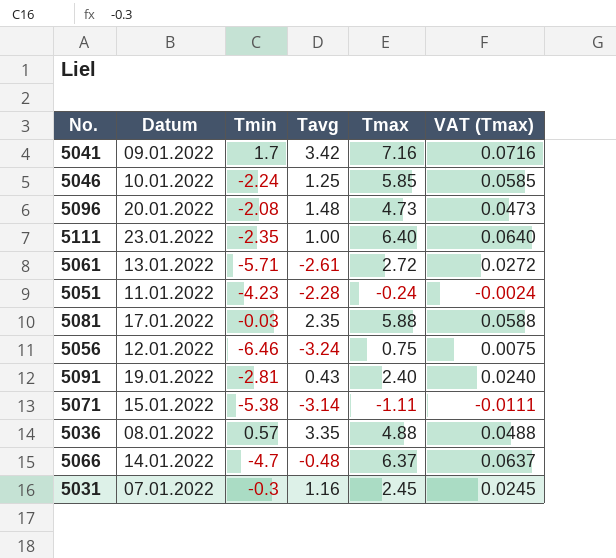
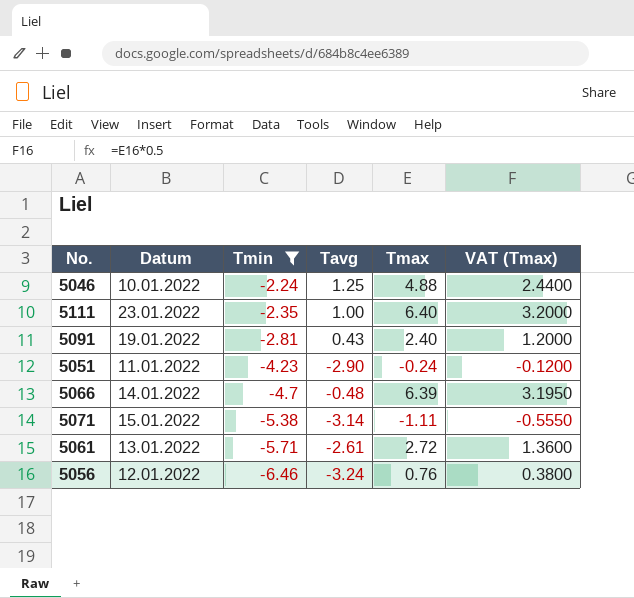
filter: none -> Tmin <= -2.24
row order: none -> Tmin descending
column VAT (Tmax) | formula: [Tmax] * 0.01 -> [Tmax] * 0.5
5046 | Tmax: 5.85 -> 4.88
5051 | Tavg: -2.28 -> -2.90
5066 | Tmax: 6.37 -> 6.39
5056 | Tmax: 0.75 -> 0.76

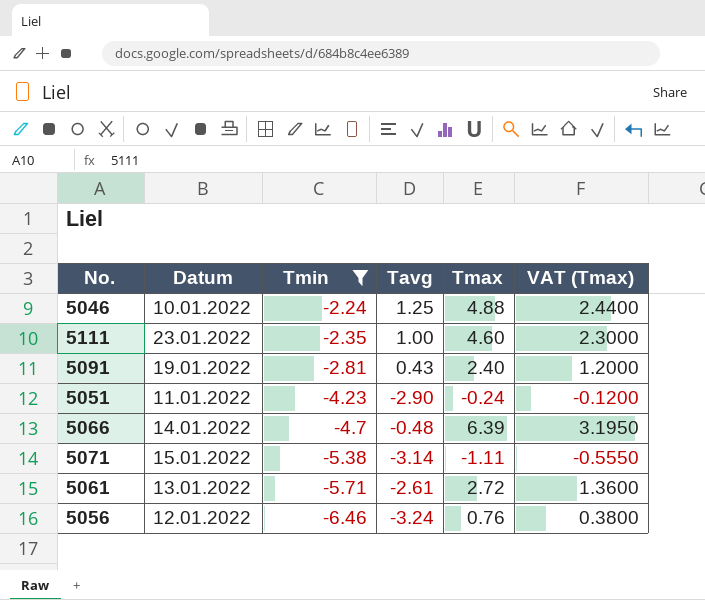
5111 | Tmax: 6.40 -> 4.60
5111 | VAT (Tmax): 3.2000 -> 2.3000

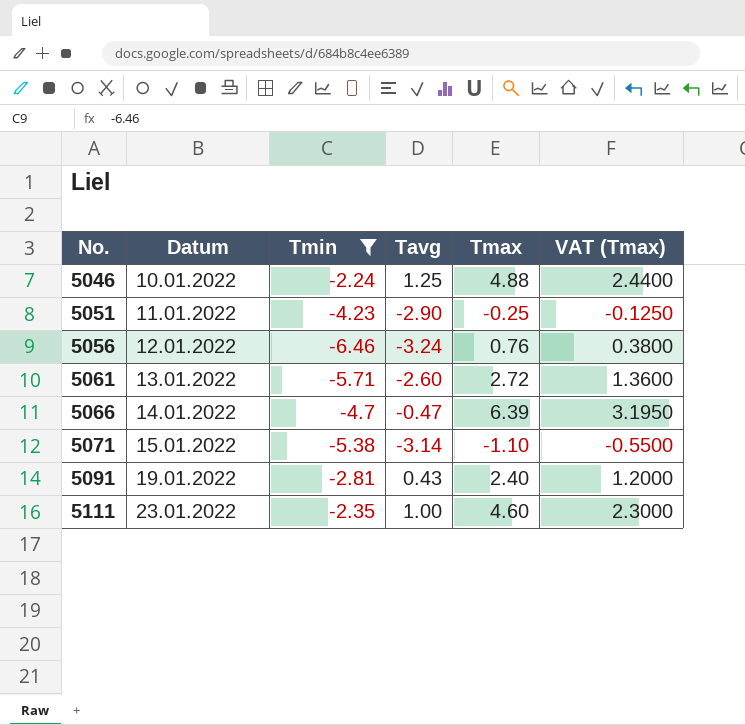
row order: Tmin descending -> No. ascending
5051 | Tmax: -0.24 -> -0.25
5051 | VAT (Tmax): -0.1200 -> -0.1250
5061 | Tavg: -2.61 -> -2.60
5066 | Tavg: -0.48 -> -0.47
5071 | Tmax: -1.11 -> -1.10
5071 | VAT (Tmax): -0.5550 -> -0.5500

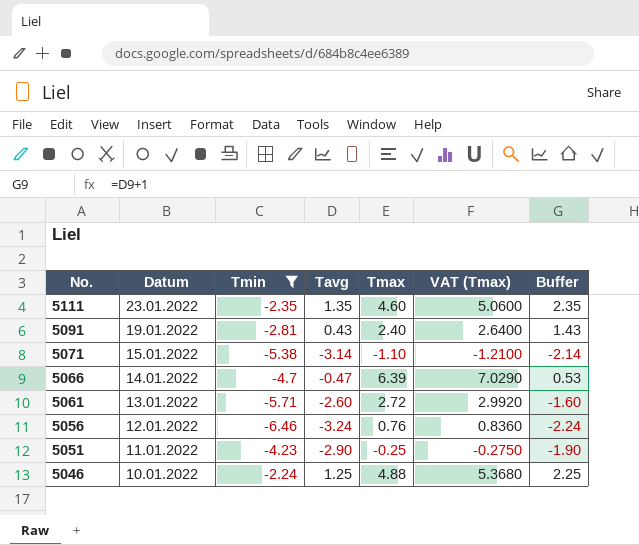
row order: No. ascending -> No. descending
column VAT (Tmax) | formula: [Tmax] * 0.5 -> [Tmax] * 1.1
column Buffer | formula: none -> [Tavg] + 1
5111 | Tavg: 1.00 -> 1.35

